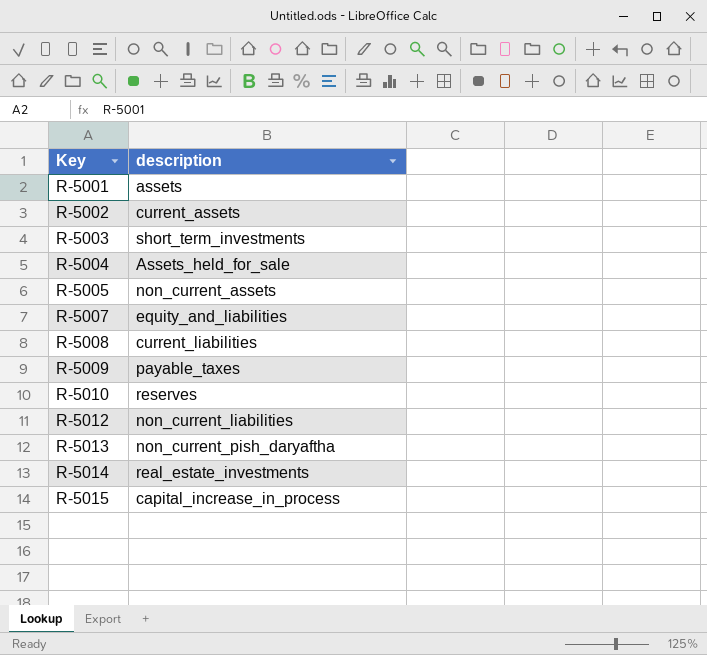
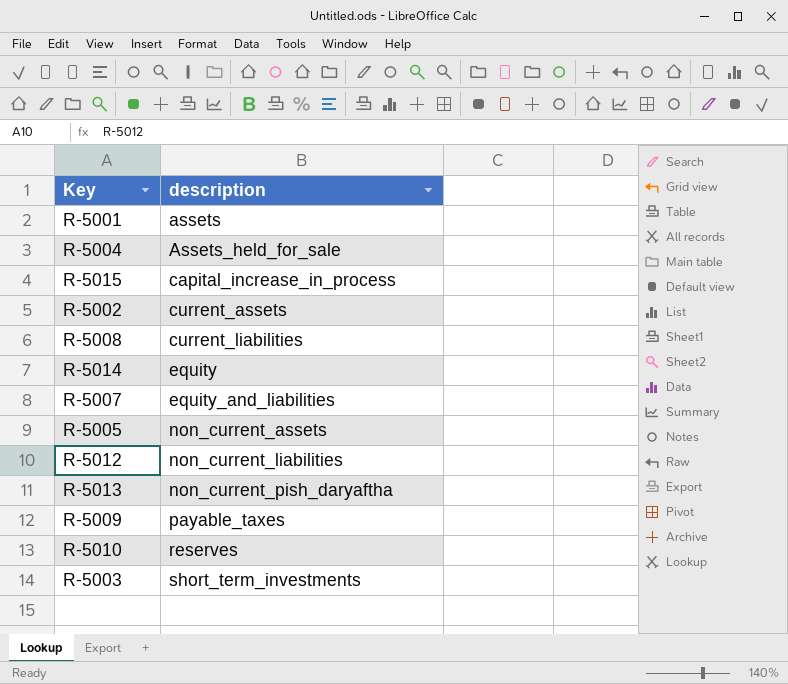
row order: Key ascending -> description ascending
R-5014 | description: real_estate_investments -> equity

